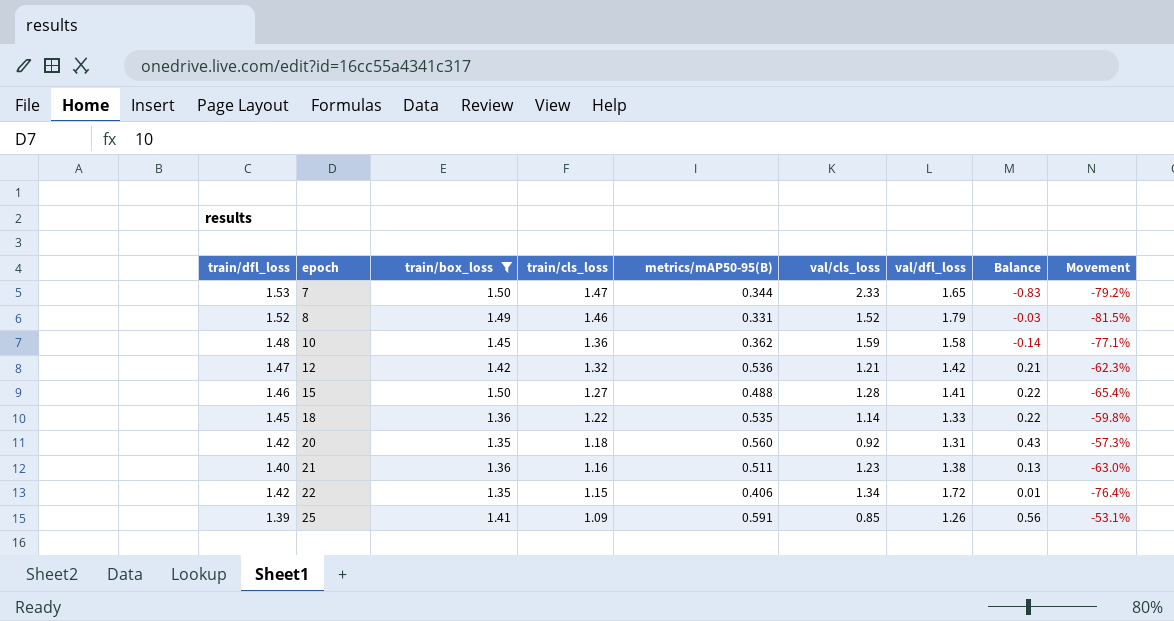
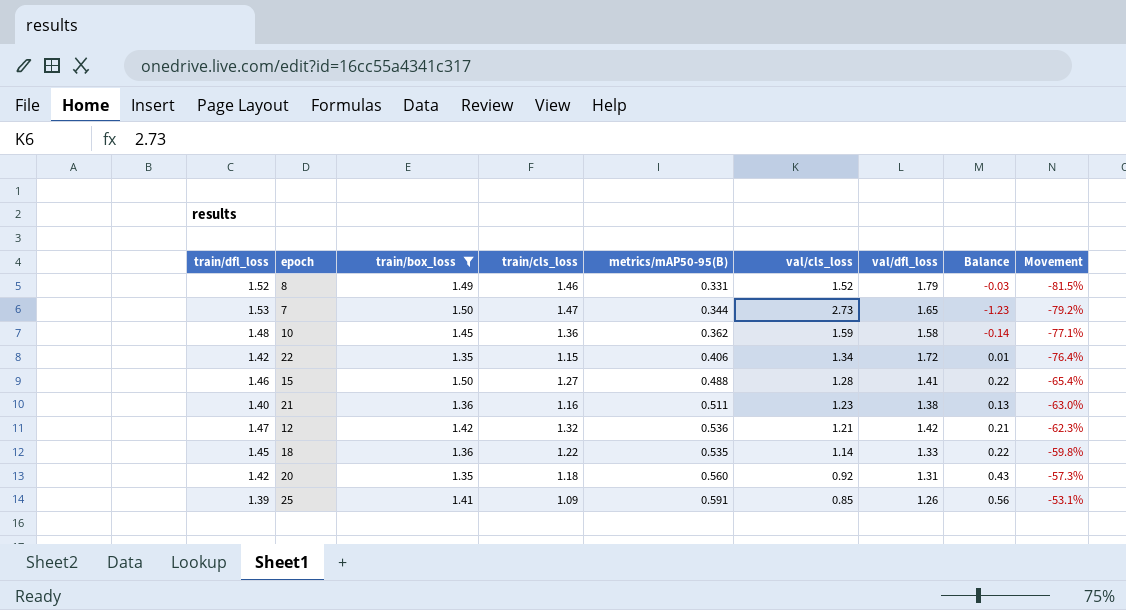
row order: epoch ascending -> Movement ascending
7 | val/cls_loss: 2.33 -> 2.73
7 | Balance: -0.83 -> -1.23

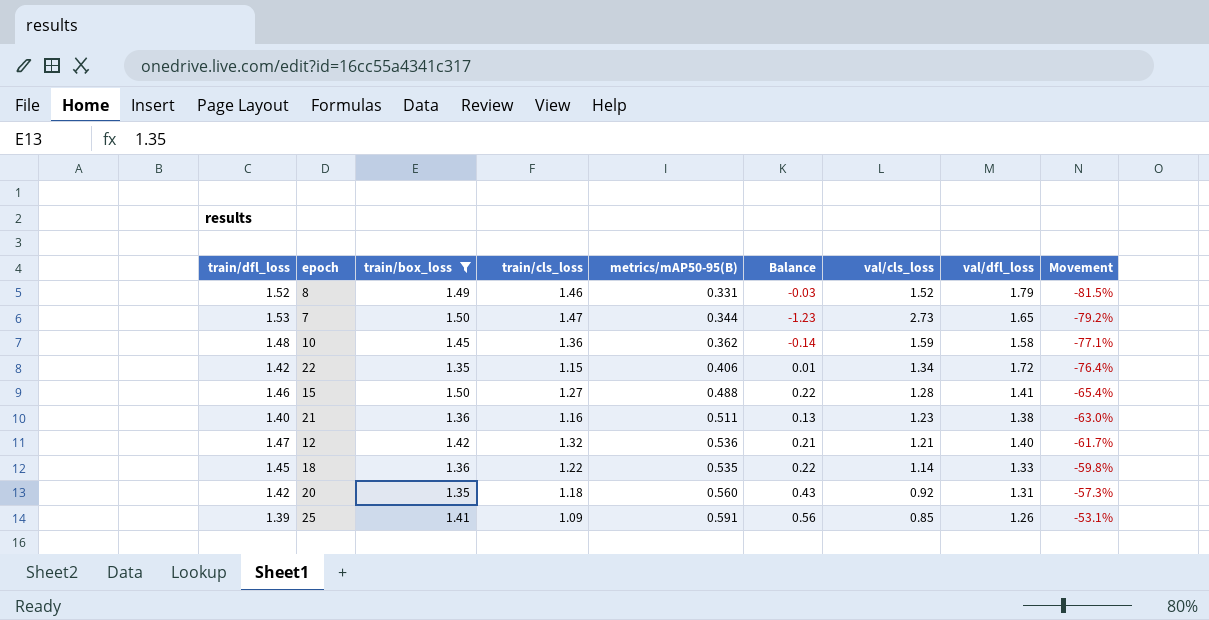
column Balance | position: 8 -> 6
12 | val/dfl_loss: 1.42 -> 1.40
12 | Movement: -62.3% -> -61.7%

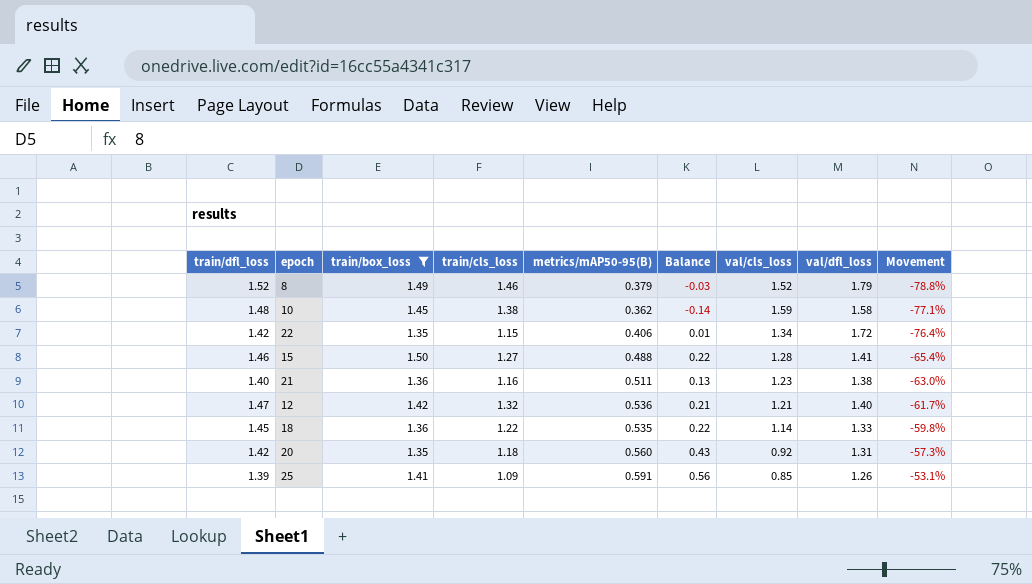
row 7: 1.53 | 1.50 | 1.47 | 0.344 | -1.23 | 2.73 | 1.65 | -79.2% -> none
8 | metrics/mAP50-95(B): 0.331 -> 0.379
8 | Movement: -81.5% -> -78.8%
10 | train/cls_loss: 1.36 -> 1.38

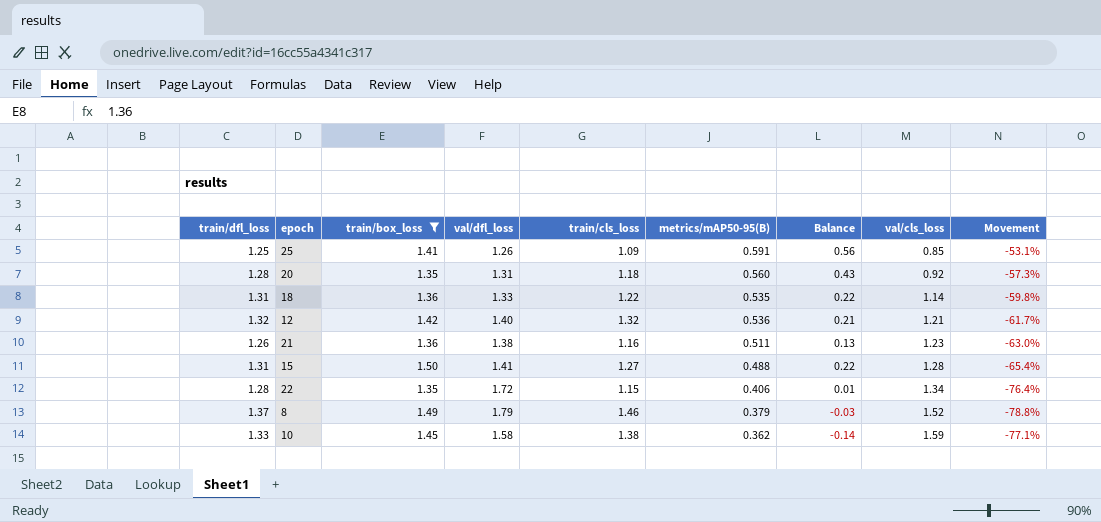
row order: Movement ascending -> val/cls_loss ascending
column val/dfl_loss | position: 8 -> 4
25 | train/dfl_loss: 1.39 -> 1.25
20 | train/dfl_loss: 1.42 -> 1.28
18 | train/dfl_loss: 1.45 -> 1.31
12 | train/dfl_loss: 1.47 -> 1.32
21 | train/dfl_loss: 1.40 -> 1.26
15 | train/dfl_loss: 1.46 -> 1.31
22 | train/dfl_loss: 1.42 -> 1.28
8 | train/dfl_loss: 1.52 -> 1.37
10 | train/dfl_loss: 1.48 -> 1.33

